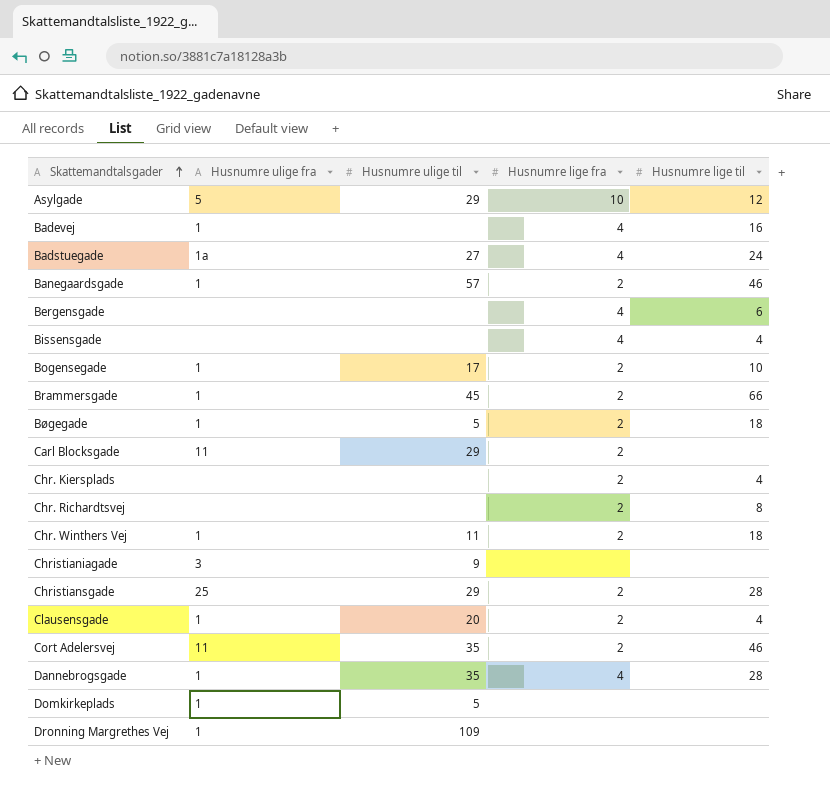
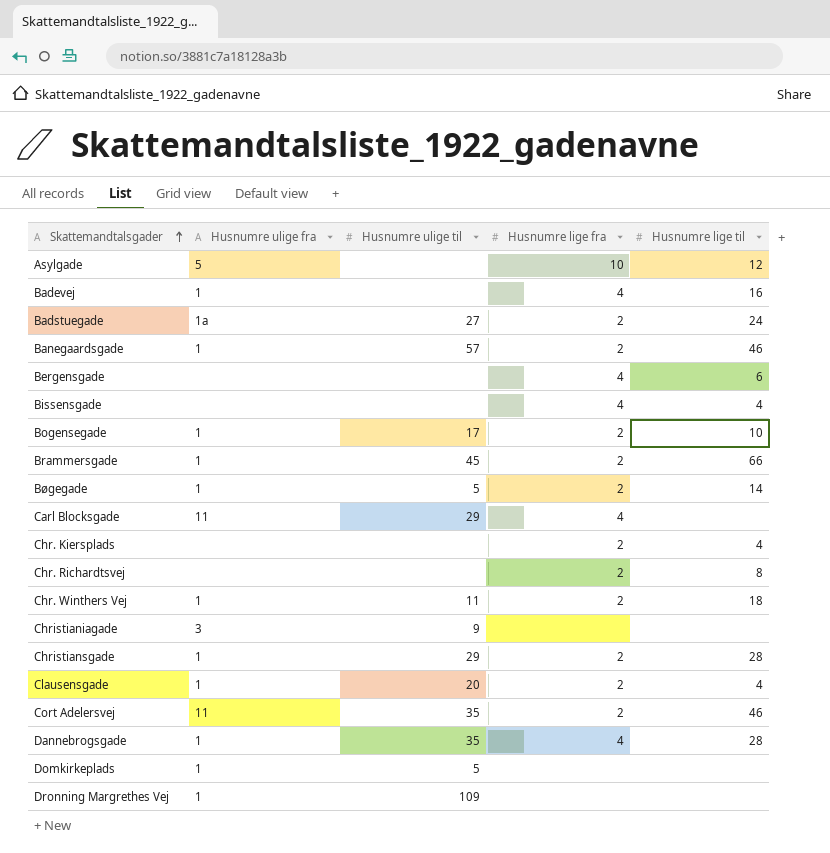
Asylgade | Husnumre ulige til: 29 -> none
Badstuegade | Husnumre lige fra: 4 -> 2
Bøgegade | Husnumre lige til: 18 -> 14
Carl Blocksgade | Husnumre lige fra: 2 -> 4
Christiansgade | Husnumre ulige fra: 25 -> 1

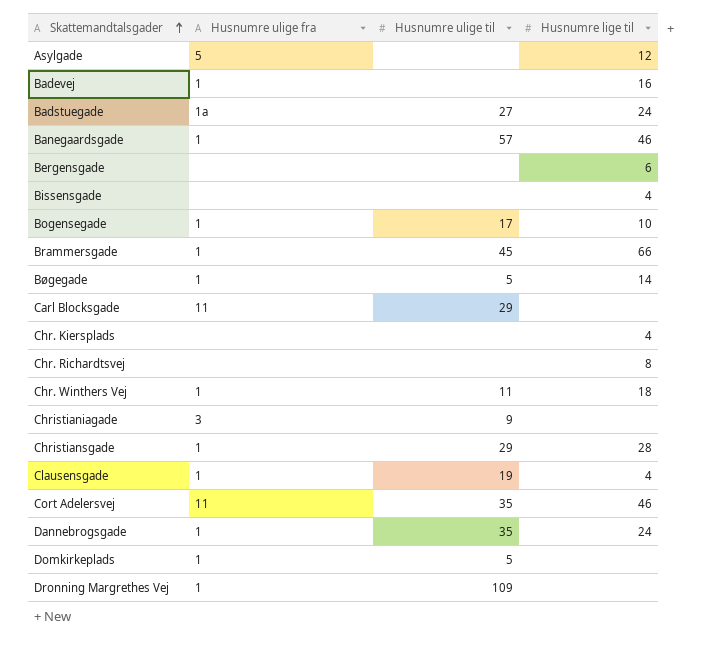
column Husnumre lige fra | position: 4 -> none
Clausensgade | Husnumre ulige til: 20 -> 19
Dannebrogsgade | Husnumre lige til: 28 -> 24

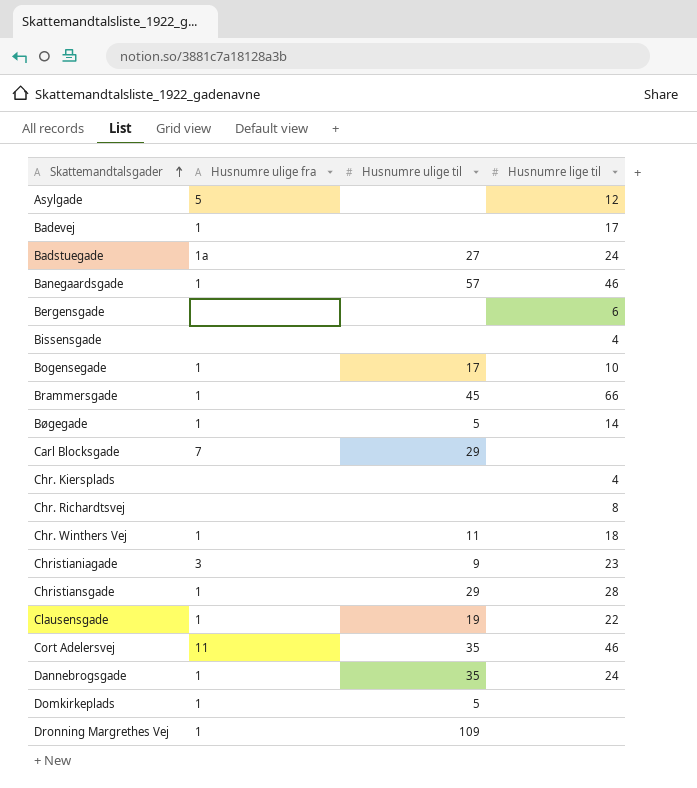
Badevej | Husnumre lige til: 16 -> 17
Carl Blocksgade | Husnumre ulige fra: 11 -> 7
Christianiagade | Husnumre lige til: none -> 23
Clausensgade | Husnumre lige til: 4 -> 22

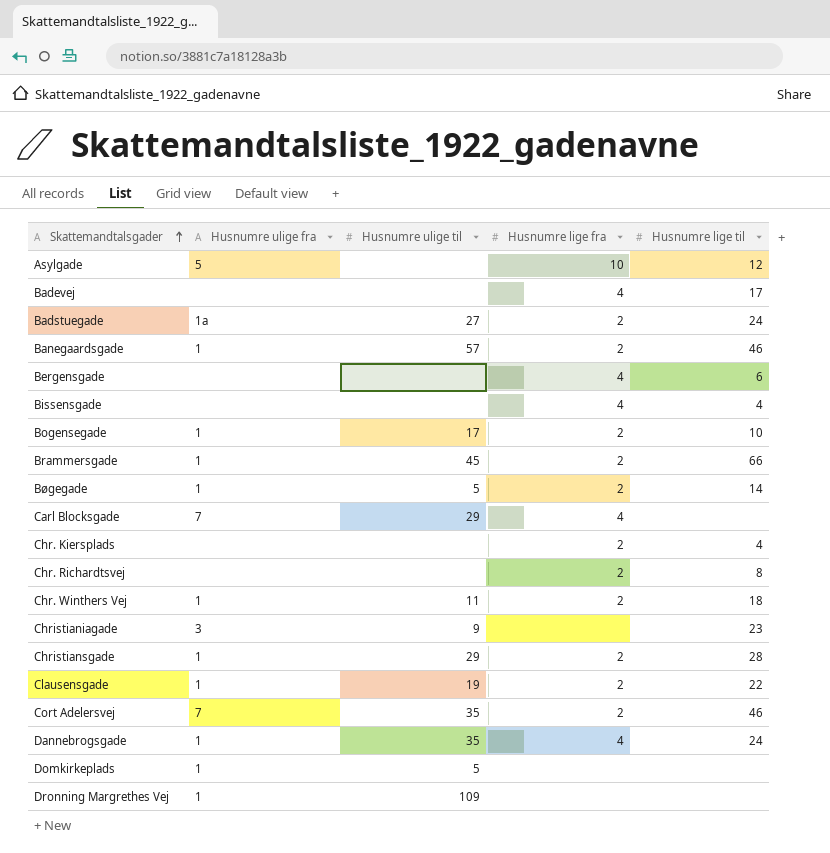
column Husnumre lige fra | position: none -> 4
Badevej | Husnumre ulige fra: 1 -> none
Cort Adelersvej | Husnumre ulige fra: 11 -> 7

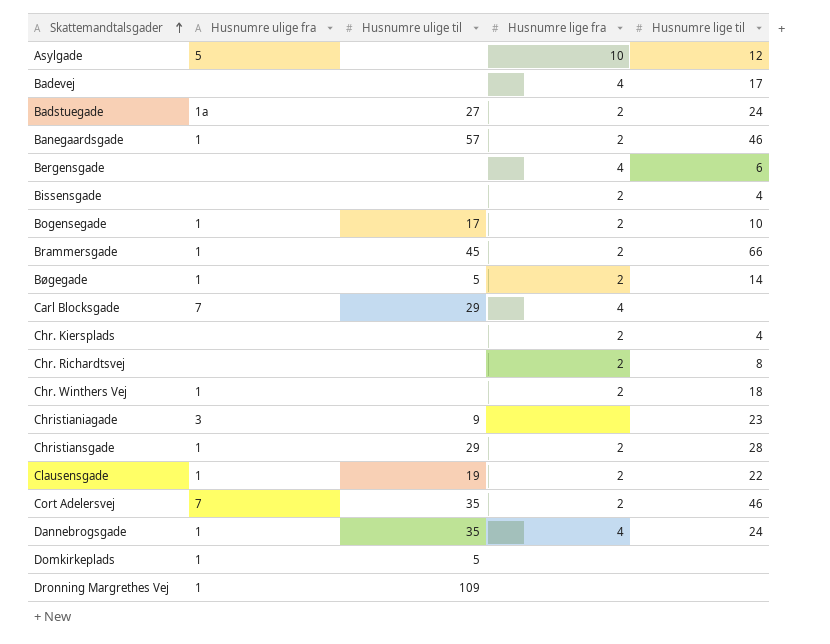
Bissensgade | Husnumre lige fra: 4 -> 2
Chr. Winthers Vej | Husnumre ulige til: 11 -> none

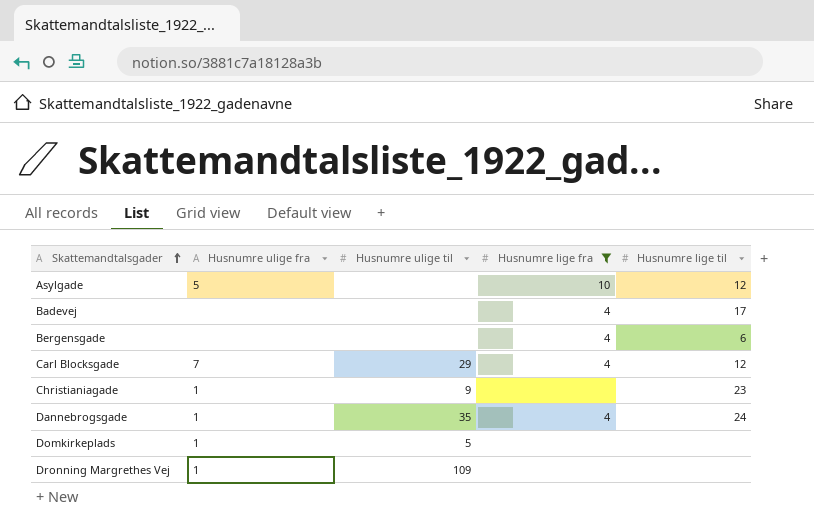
filter: none -> Husnumre lige fra != 2
Carl Blocksgade | Husnumre lige til: none -> 12
Christianiagade | Husnumre ulige fra: 3 -> 1

